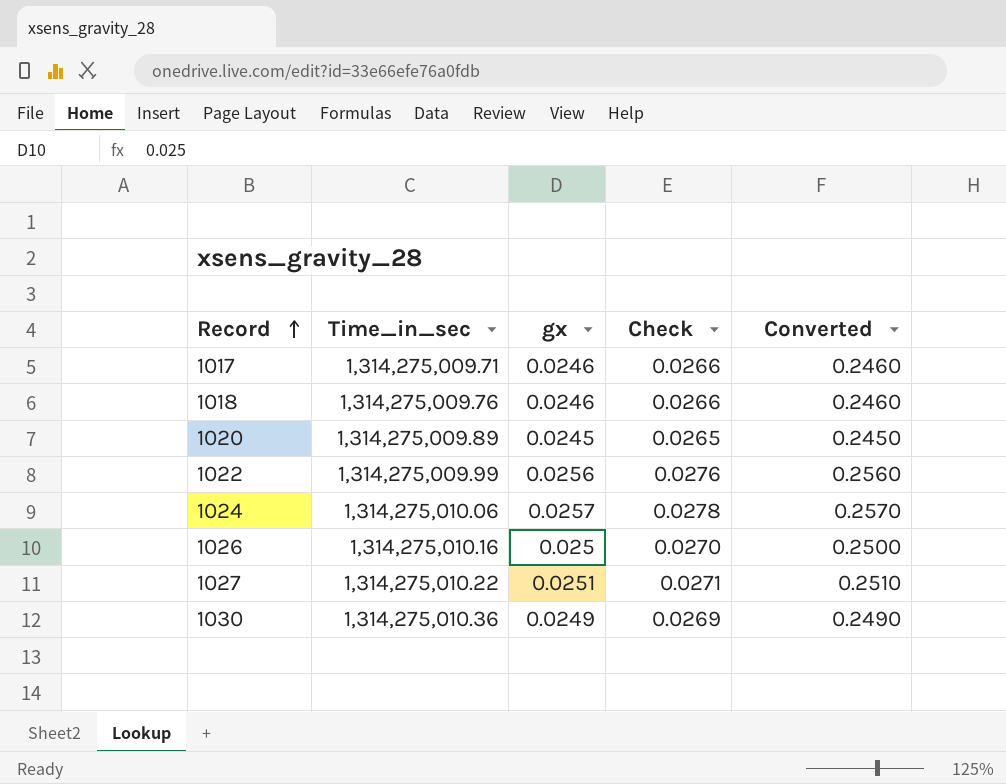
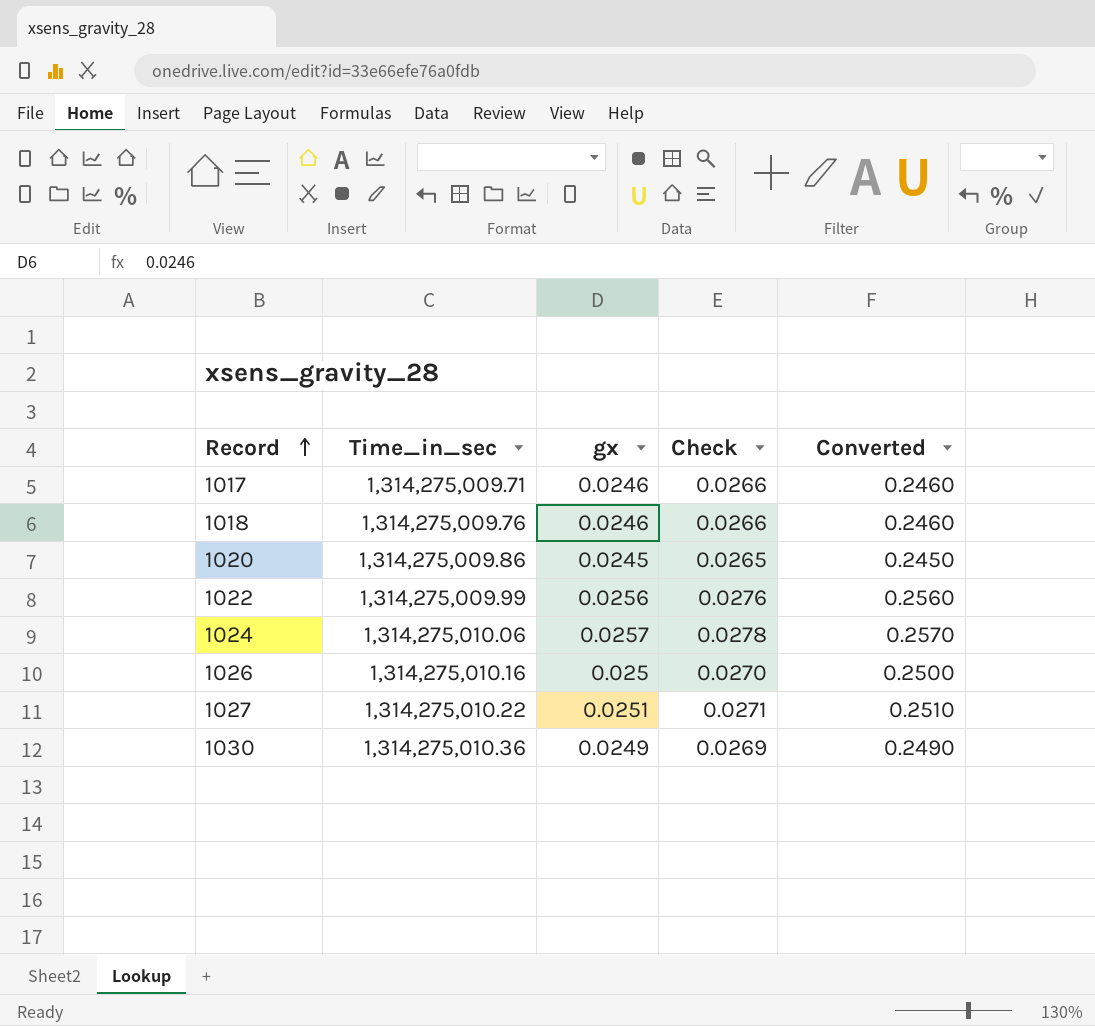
1020 | Time_in_sec: 1,314,275,009.89 -> 1,314,275,009.86

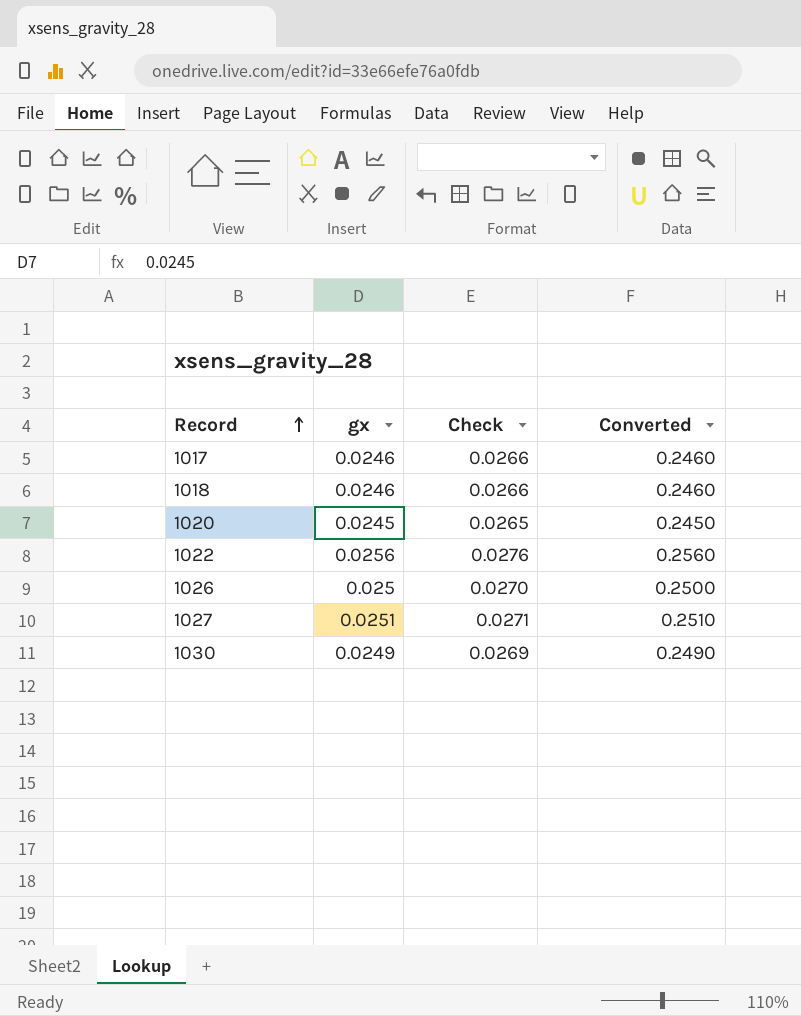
column Time_in_sec | position: 2 -> none
row 1024: 1,314,275,010.06 | 0.0257 | 0.0278 | 0.2570 -> none

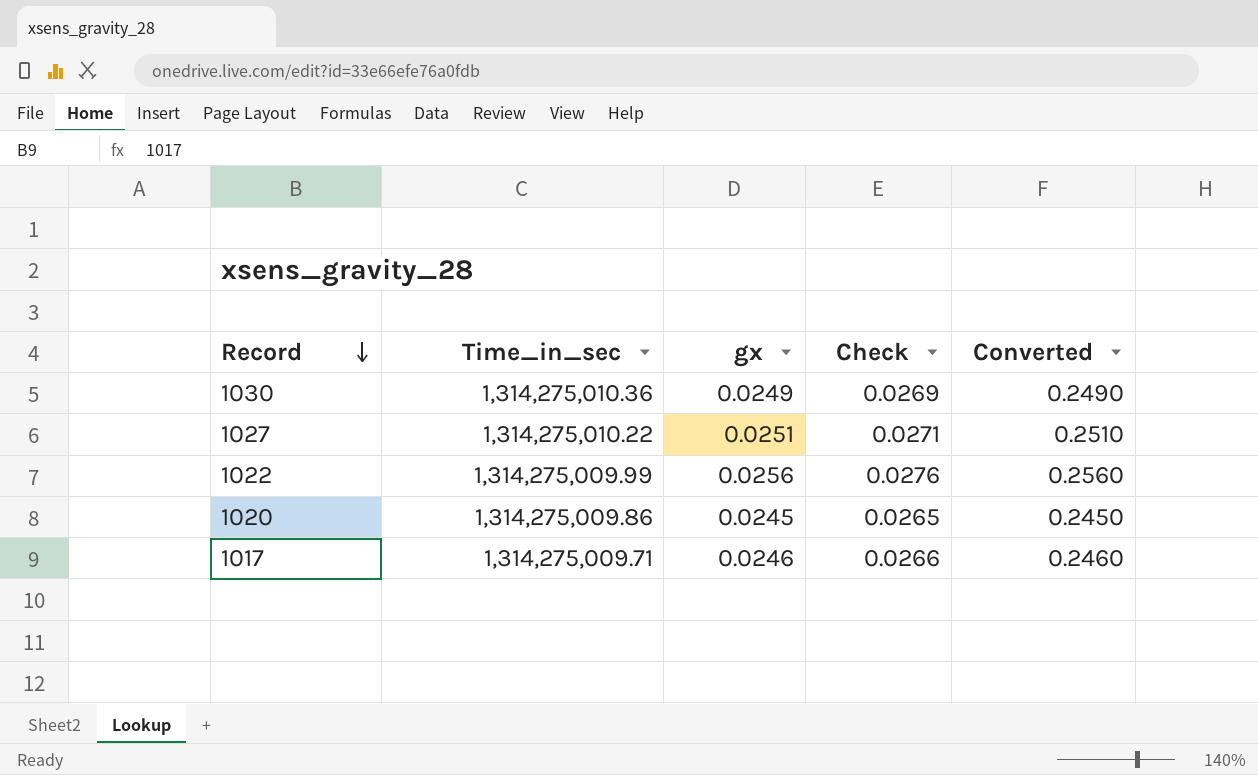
row order: Record ascending -> Record descending
column Time_in_sec | position: none -> 2
row 1018: 0.0246 | 0.0266 | 0.2460 -> none
row 1026: 0.025 | 0.0270 | 0.2500 -> none

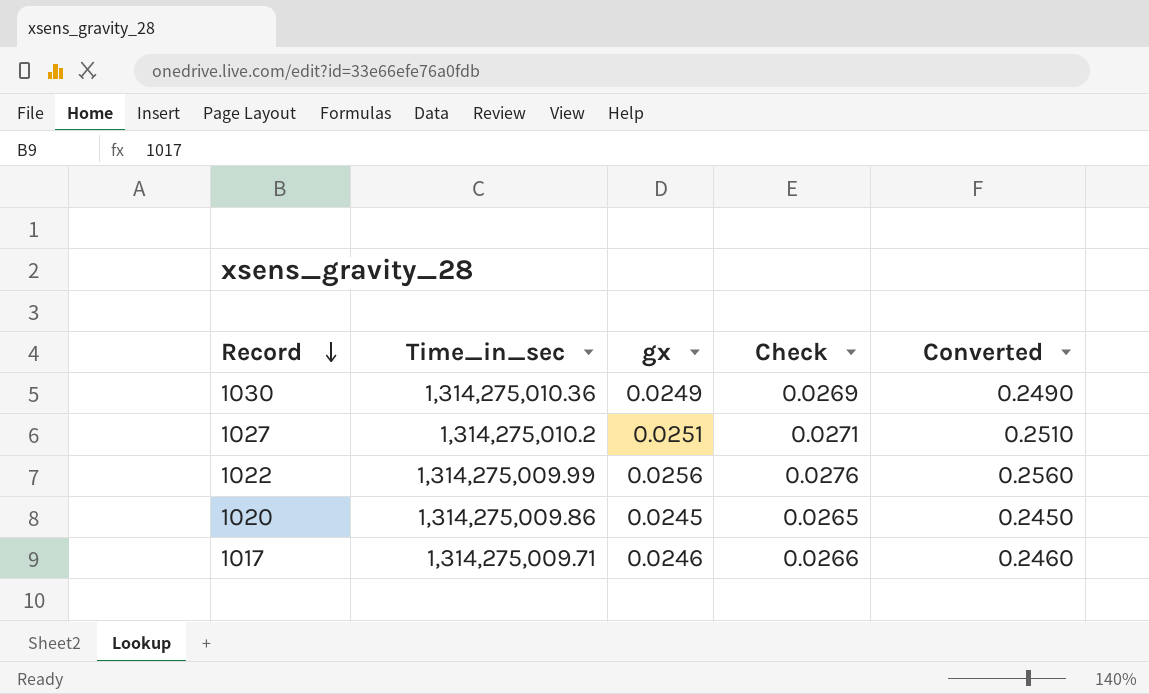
1027 | Time_in_sec: 1,314,275,010.22 -> 1,314,275,010.2

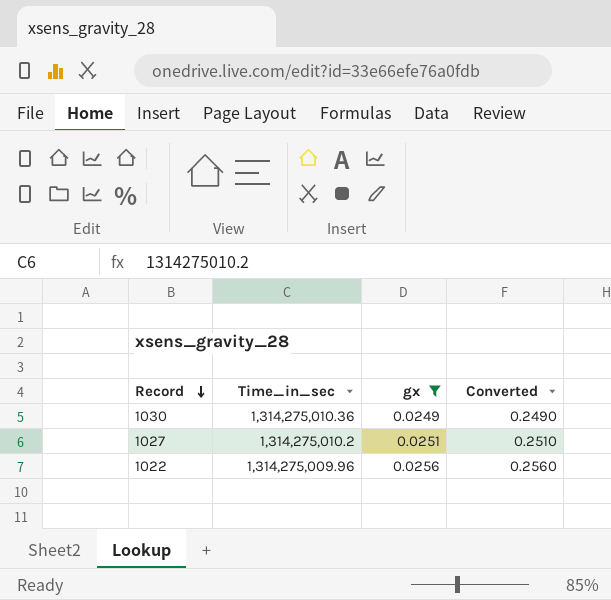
filter: none -> gx >= 0.0249
column Check | formula: [gx] * 1.08 -> none
1022 | Time_in_sec: 1,314,275,009.99 -> 1,314,275,009.96

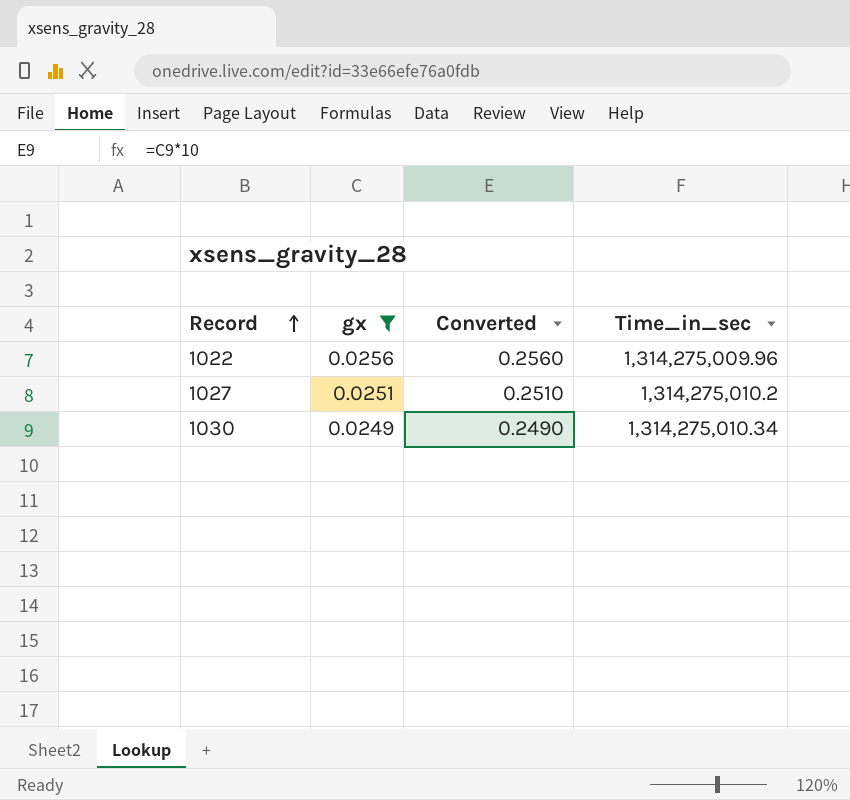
row order: Record descending -> Record ascending
column Time_in_sec | position: 2 -> 4
1030 | Time_in_sec: 1,314,275,010.36 -> 1,314,275,010.34

